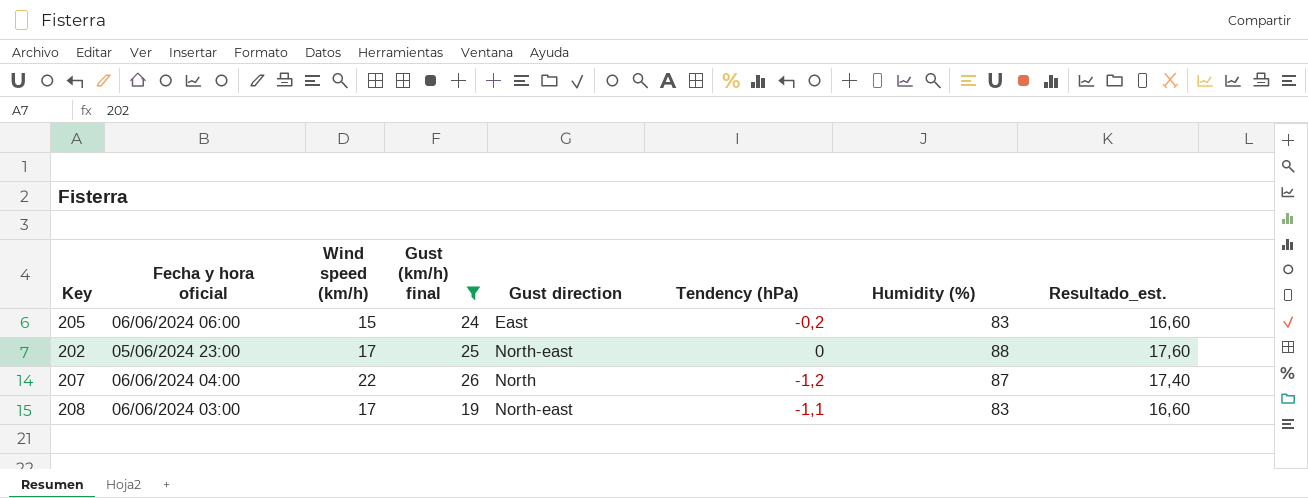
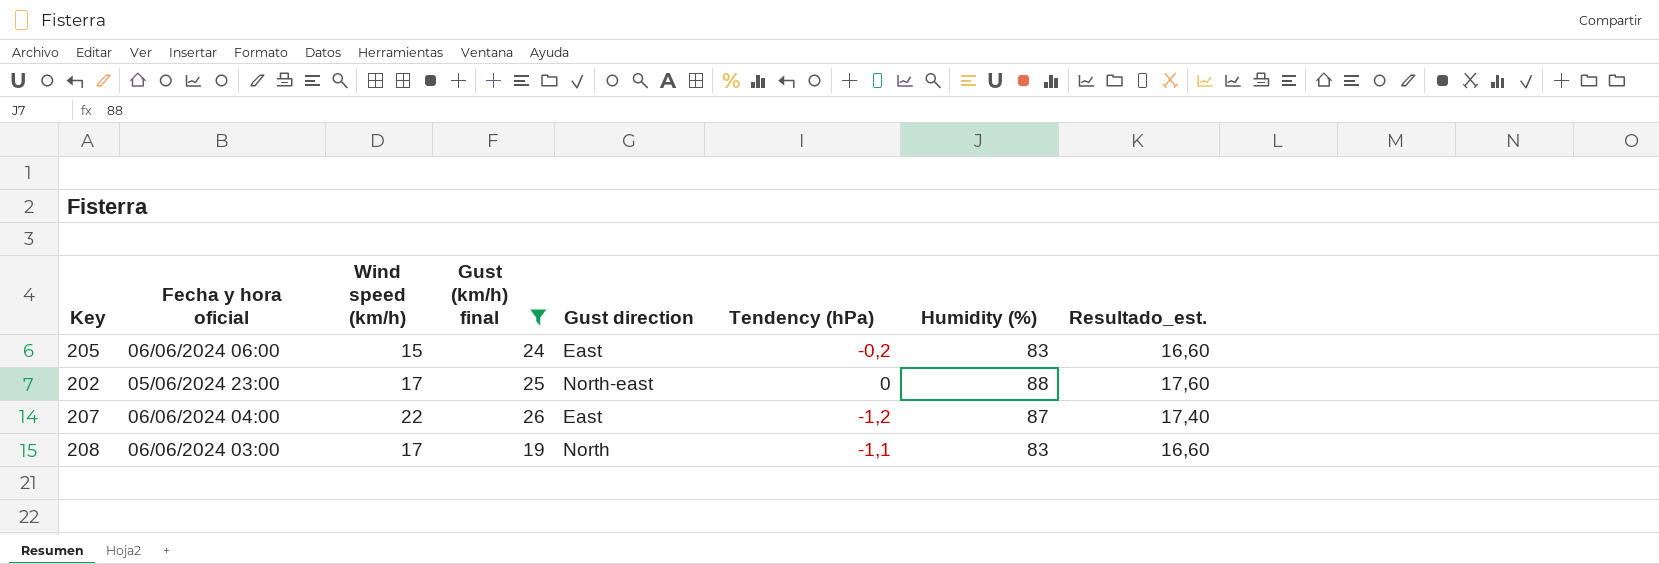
207 | Gust direction: North -> East
208 | Gust direction: North-east -> North

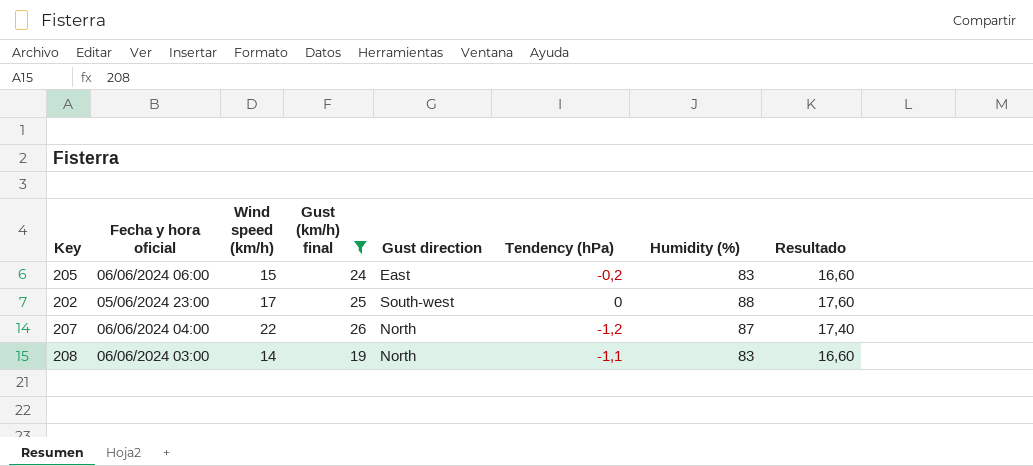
column name: Resultado_est. -> Resultado
202 | Gust direction: North-east -> South-west
207 | Gust direction: East -> North
208 | Wind speed (km/h): 17 -> 14

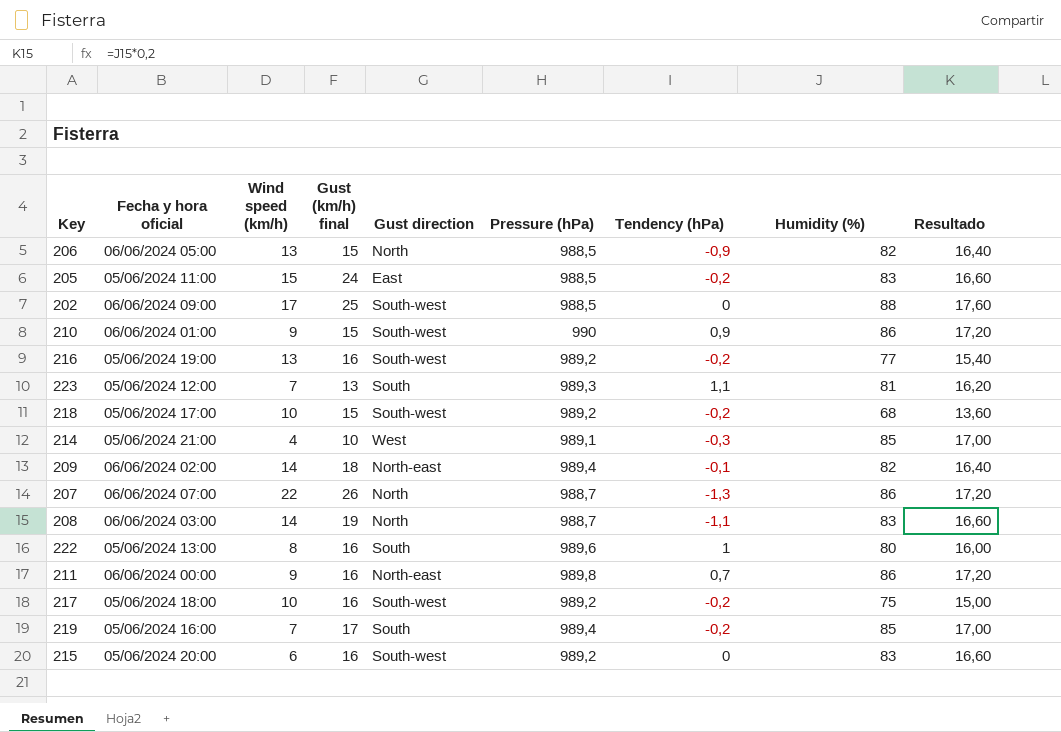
filter: Gust (km/h) final >= 19 -> none
column Pressure (hPa) | position: none -> 6
205 | Fecha y hora oficial: 06/06/2024 06:00 -> 05/06/2024 11:00
202 | Fecha y hora oficial: 05/06/2024 23:00 -> 06/06/2024 09:00
207 | Fecha y hora oficial: 06/06/2024 04:00 -> 06/06/2024 07:00
207 | Tendency (hPa): -1,2 -> -1,3
207 | Humidity (%): 87 -> 86
207 | Resultado: 17,40 -> 17,20

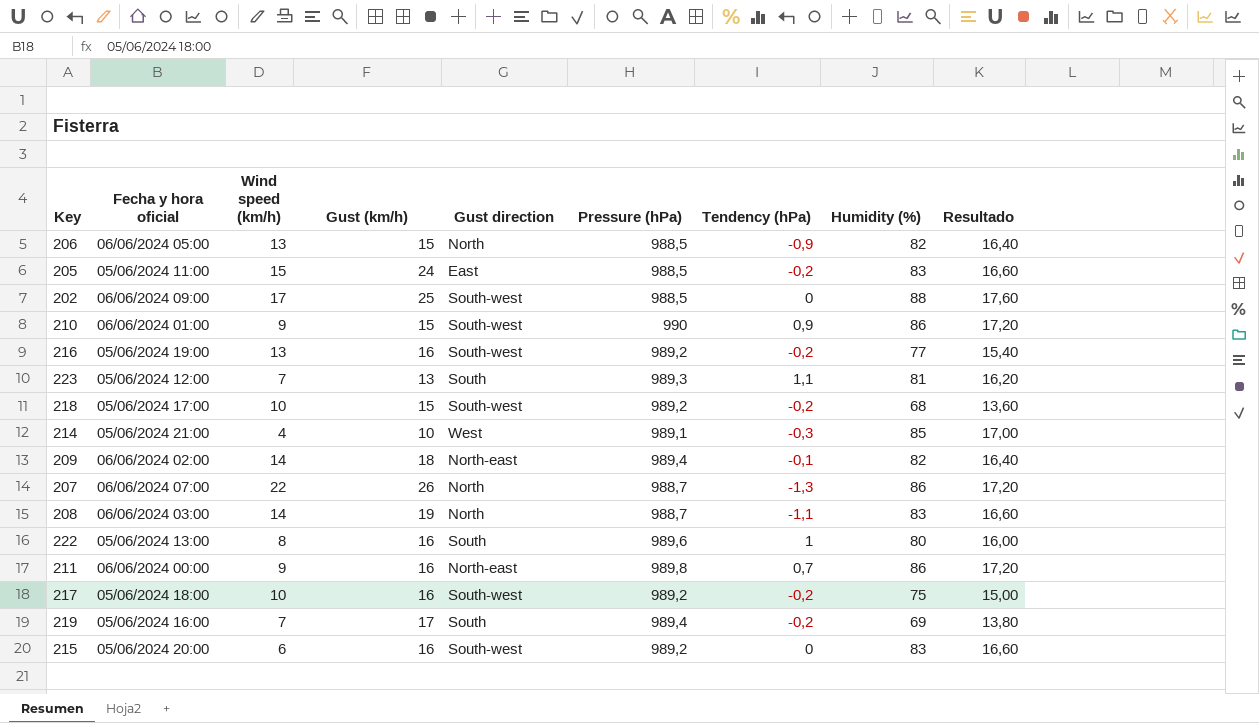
column name: Gust (km/h) final -> Gust (km/h)
219 | Humidity (%): 85 -> 69
219 | Resultado: 17,00 -> 13,80

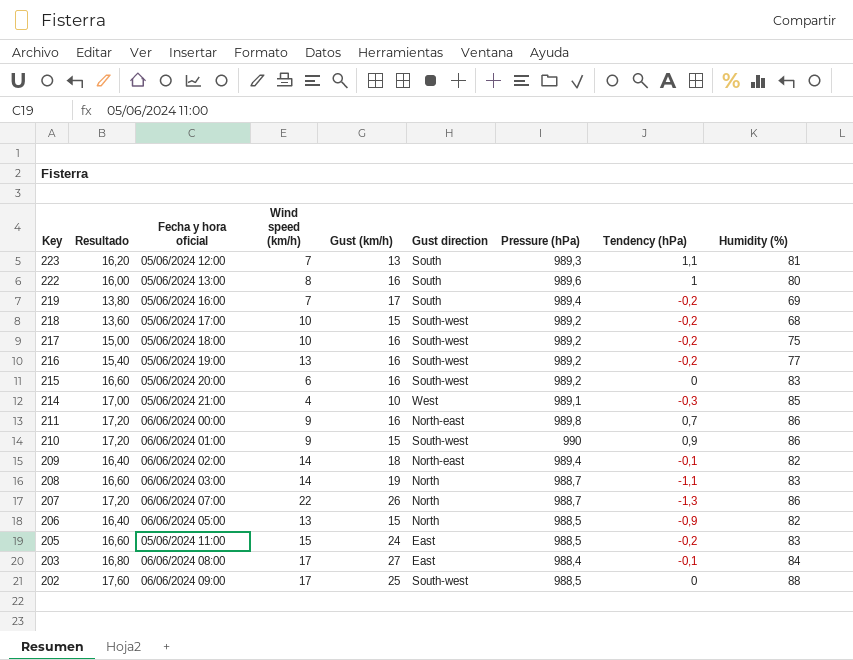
row order: none -> Key descending
column Resultado | position: 9 -> 2
row 203: none -> 16,80 | 06/06/2024 08:00 | 17 | 27 | East | 988,4 | -0,1 | 84

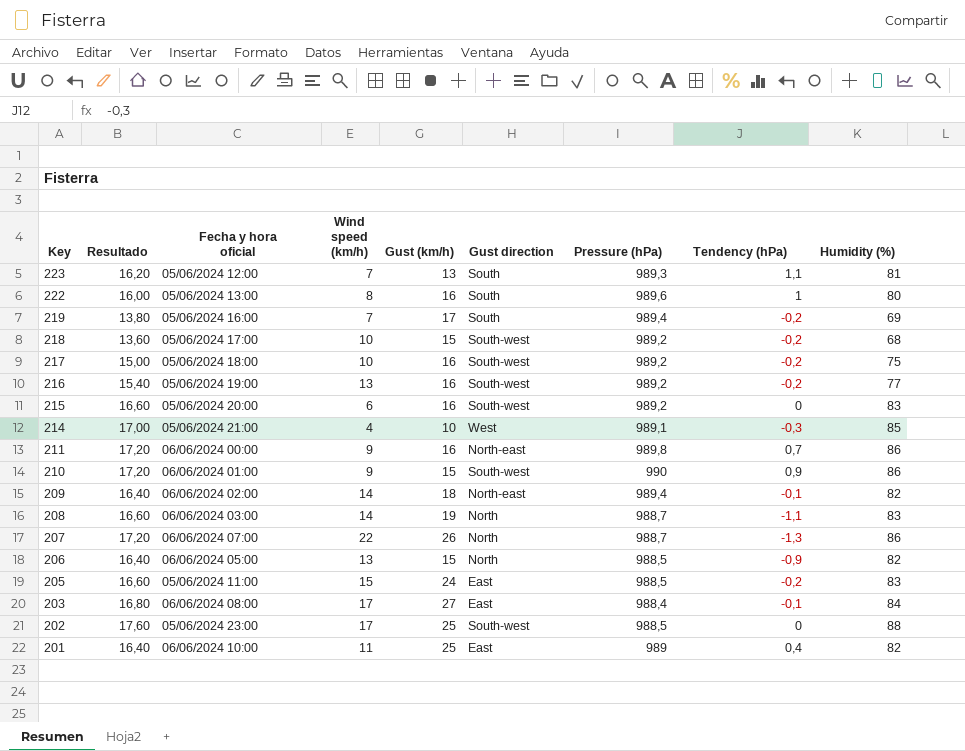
202 | Fecha y hora oficial: 06/06/2024 09:00 -> 05/06/2024 23:00
row 201: none -> 16,40 | 06/06/2024 10:00 | 11 | 25 | East | 989 | 0,4 | 82

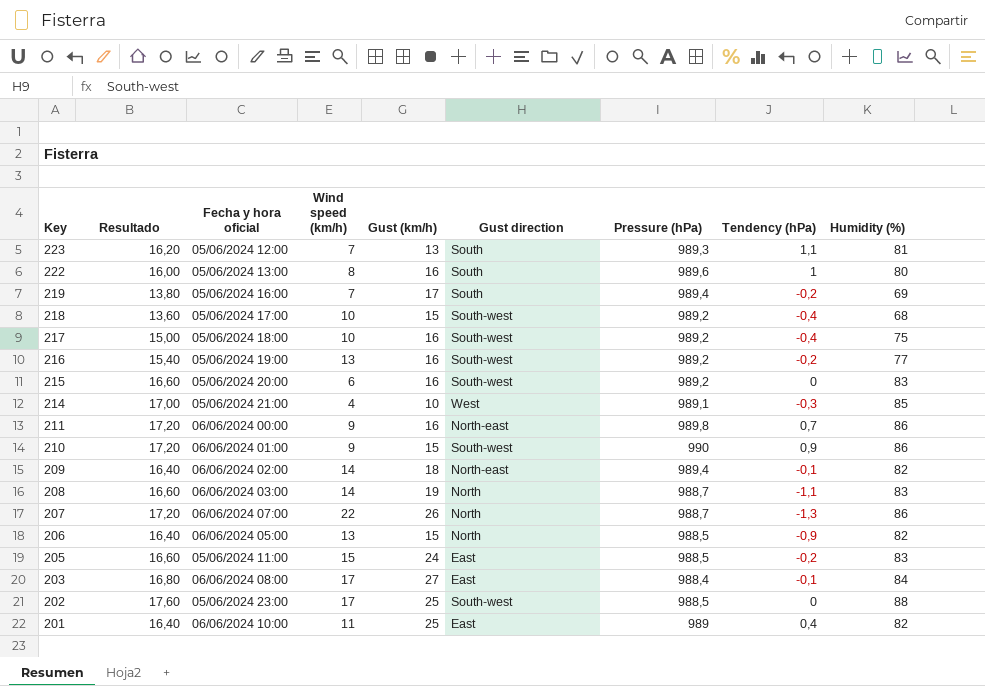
218 | Tendency (hPa): -0,2 -> -0,4
217 | Tendency (hPa): -0,2 -> -0,4

